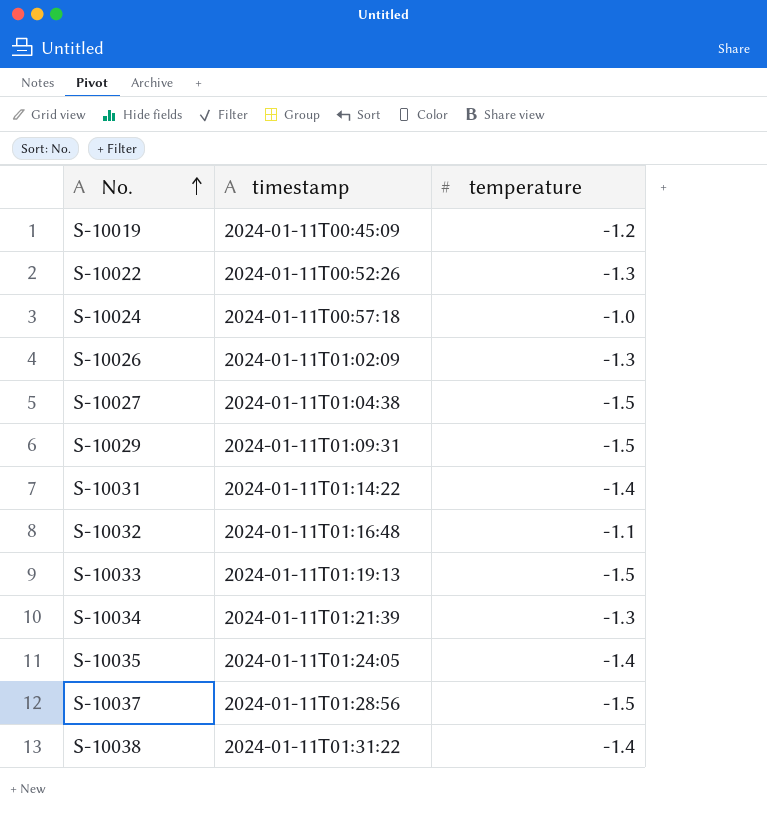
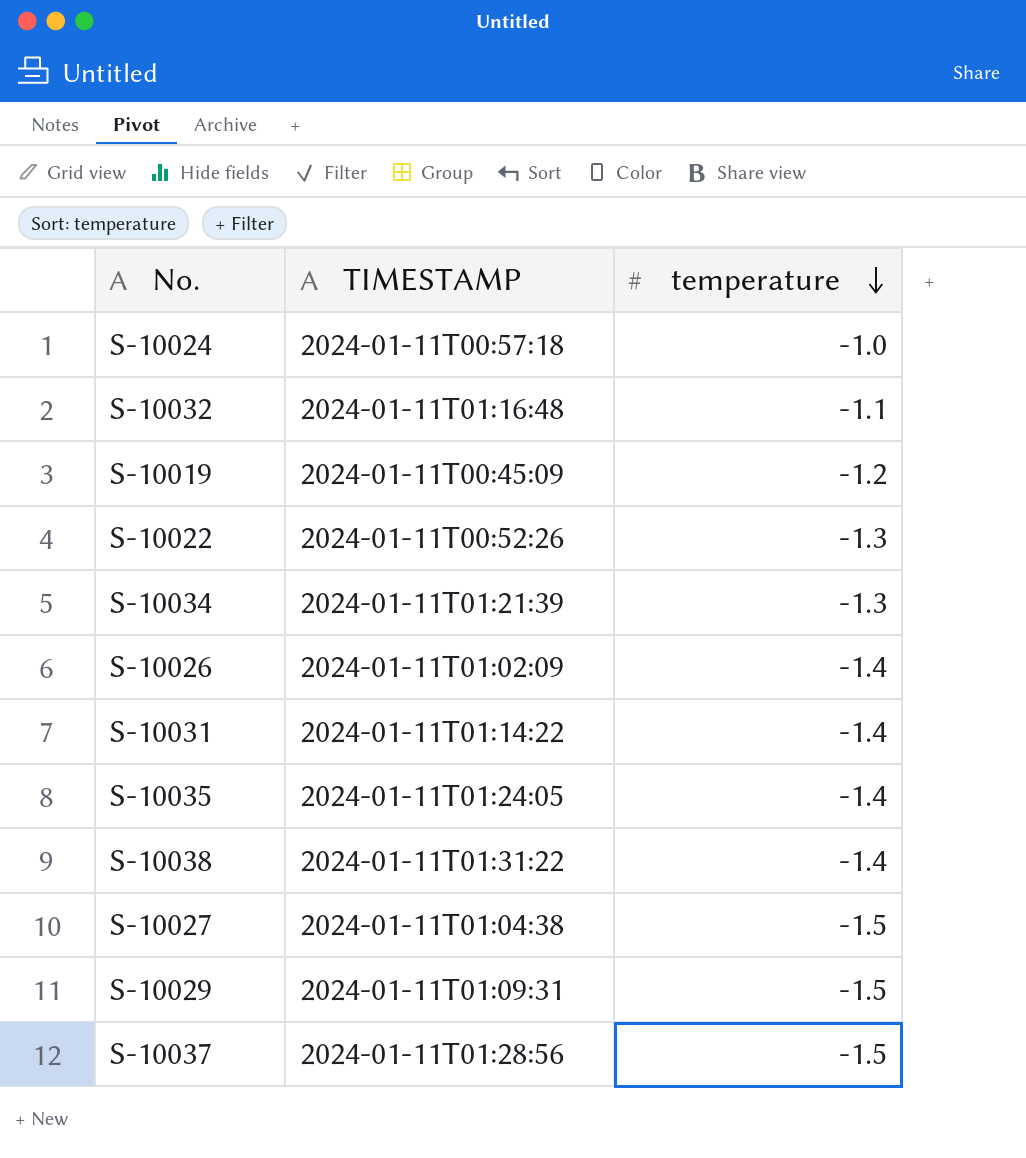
row order: No. ascending -> temperature descending
column name: timestamp -> TIMESTAMP
row S-10033: 2024-01-11T01:19:13 | -1.5 -> none
S-10026 | temperature: -1.3 -> -1.4

